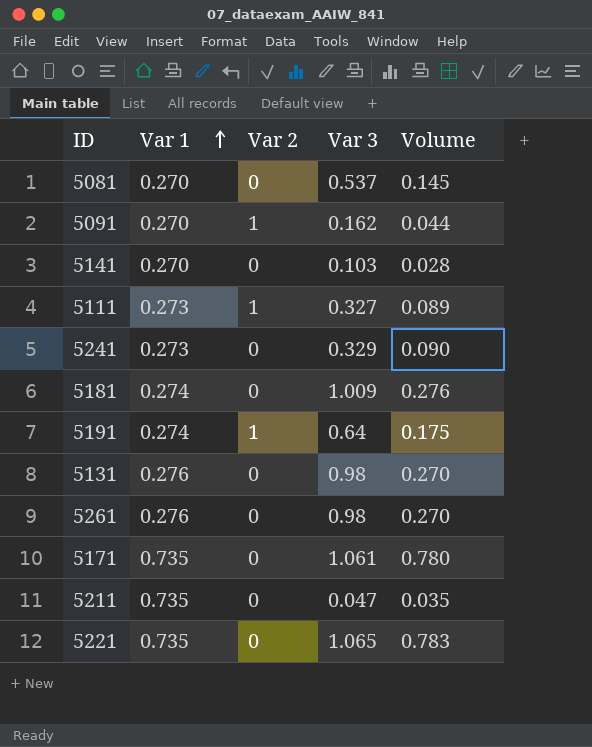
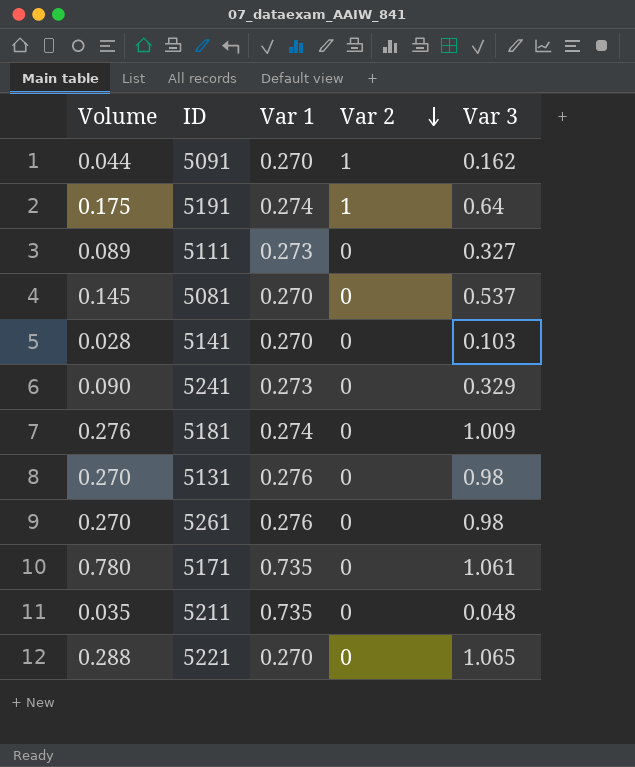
row order: Var 1 ascending -> Var 2 descending
column Volume | position: 5 -> 1
5111 | Var 2: 1 -> 0
5211 | Var 3: 0.047 -> 0.048
5221 | Volume: 0.783 -> 0.288
5221 | Var 1: 0.735 -> 0.270

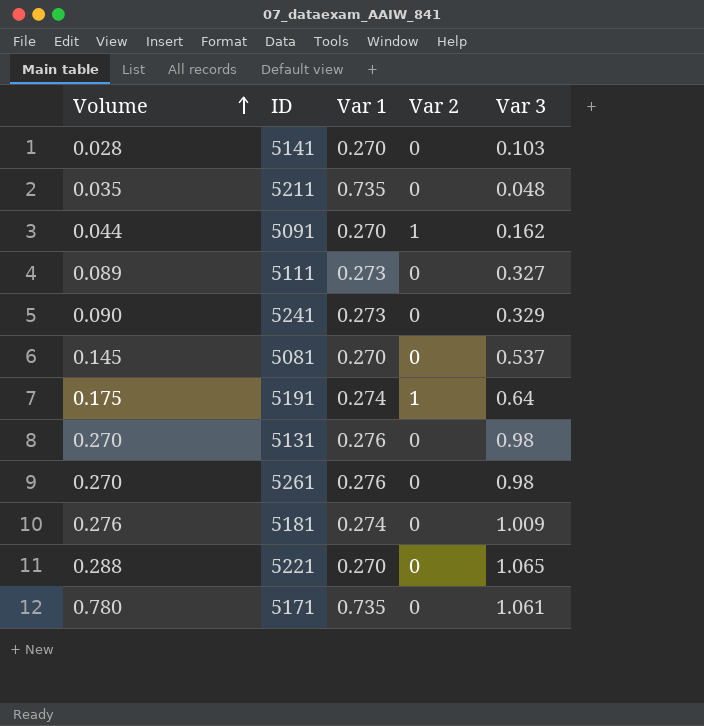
row order: Var 2 descending -> Volume ascending

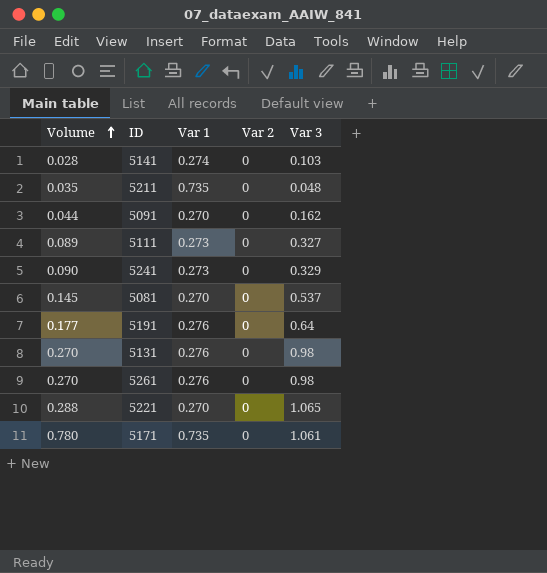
row 5181: 0.276 | 0.274 | 0 | 1.009 -> none
5141 | Var 1: 0.270 -> 0.274
5091 | Var 2: 1 -> 0
5191 | Volume: 0.175 -> 0.177
5191 | Var 1: 0.274 -> 0.276
5191 | Var 2: 1 -> 0

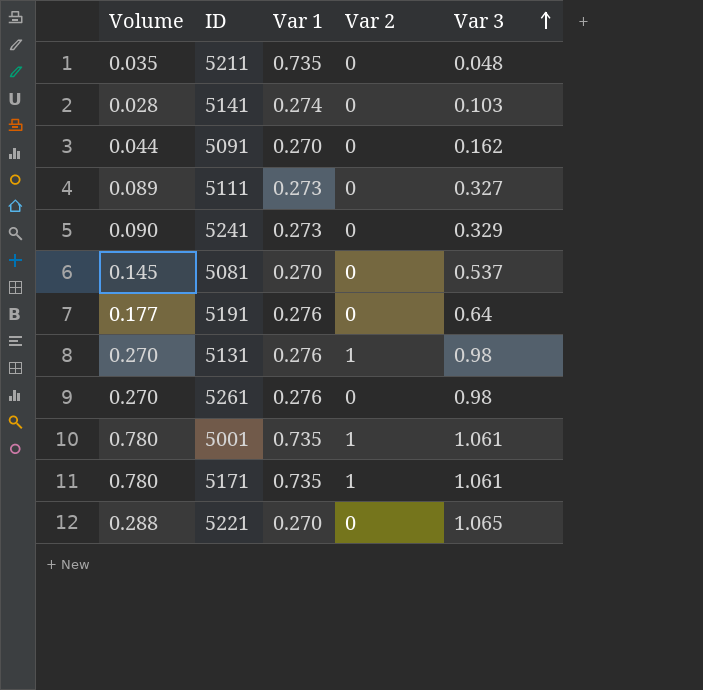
row order: Volume ascending -> Var 3 ascending
5131 | Var 2: 0 -> 1
row 5001: none -> 0.780 | 0.735 | 1 | 1.061
5171 | Var 2: 0 -> 1

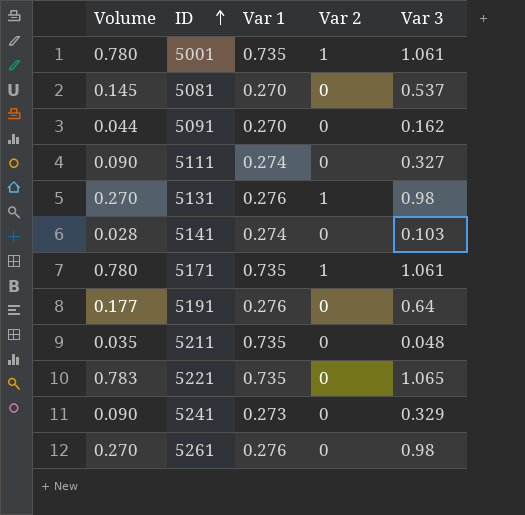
row order: Var 3 ascending -> ID ascending
5111 | Volume: 0.089 -> 0.090
5111 | Var 1: 0.273 -> 0.274
5221 | Volume: 0.288 -> 0.783
5221 | Var 1: 0.270 -> 0.735

